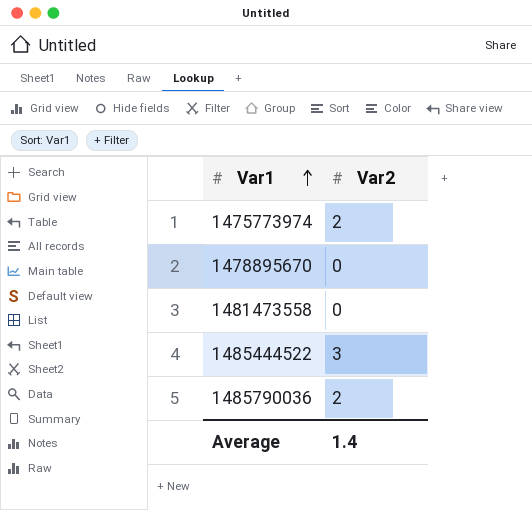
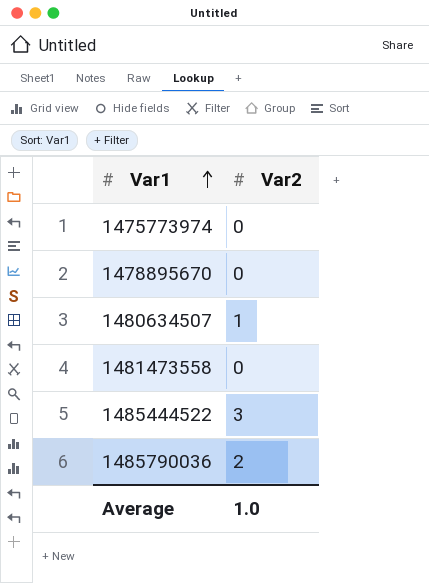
1475773974 | Var2: 2 -> 0
row 1480634507: none -> 1
Average | Var2: 1.4 -> 1.0

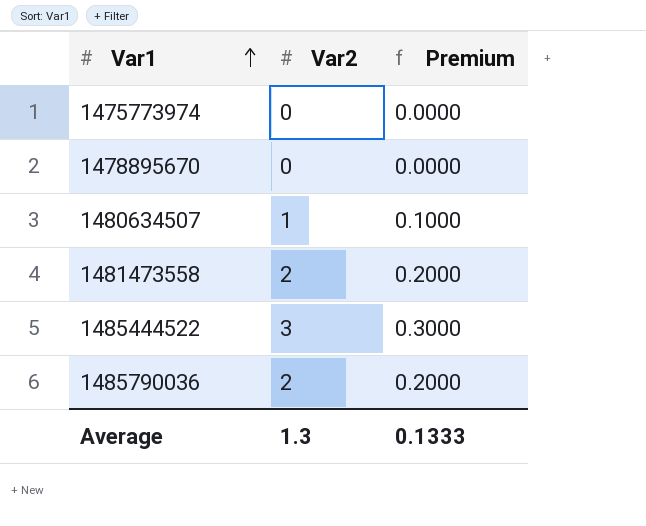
column Premium | formula: none -> [Var2] * 0.1
1481473558 | Var2: 0 -> 2
Average | Var2: 1.0 -> 1.3

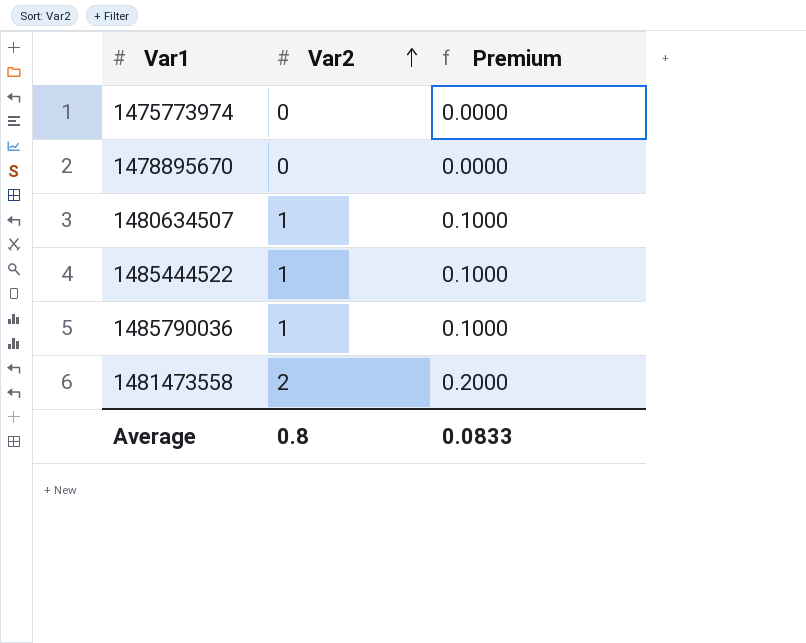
row order: Var1 ascending -> Var2 ascending
1485444522 | Var2: 3 -> 1
1485444522 | Premium: 0.3000 -> 0.1000
1485790036 | Var2: 2 -> 1
1485790036 | Premium: 0.2000 -> 0.1000
Average | Var2: 1.3 -> 0.8
Average | Premium: 0.1333 -> 0.0833

